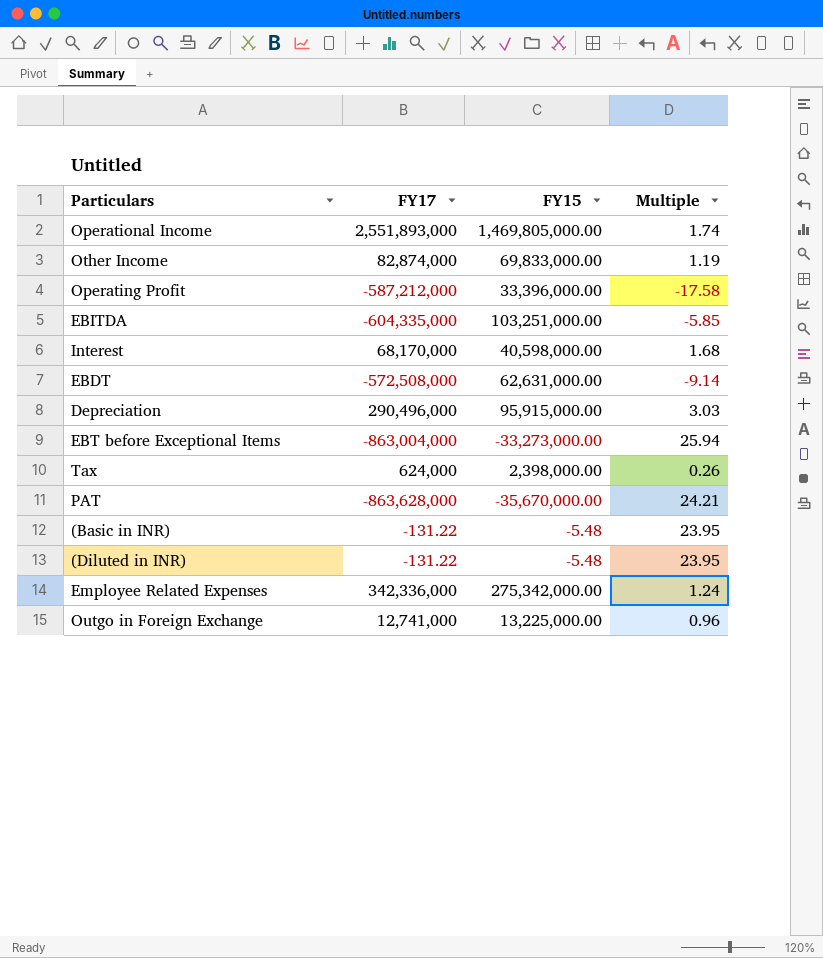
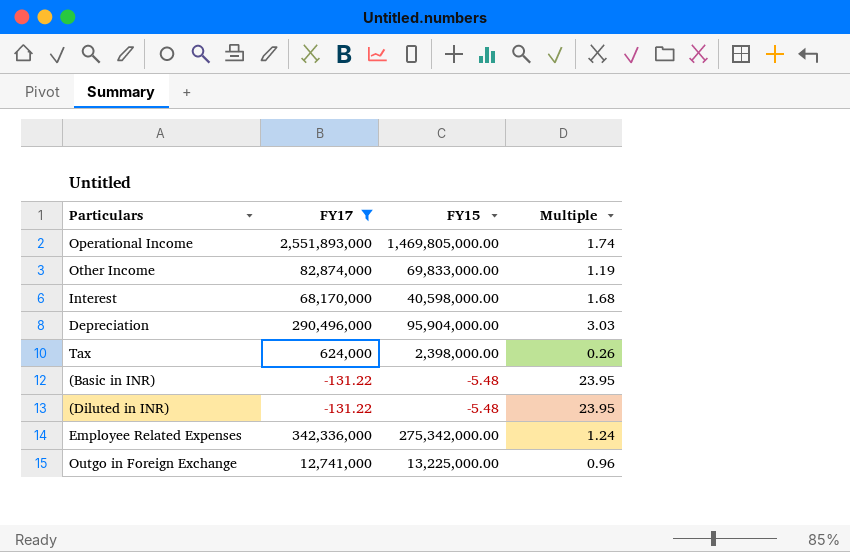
filter: none -> FY17 >= -131.22
Depreciation | FY15: 95,915,000.00 -> 95,904,000.00

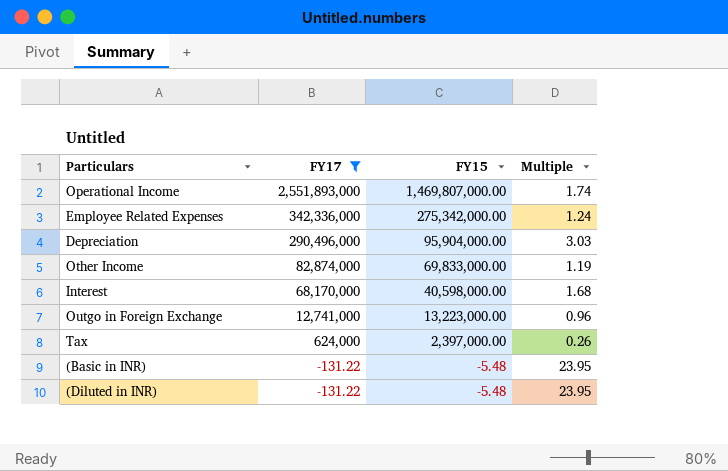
row order: none -> FY17 descending
Operational Income | FY15: 1,469,805,000.00 -> 1,469,807,000.00
Outgo in Foreign Exchange | FY15: 13,225,000.00 -> 13,223,000.00
Tax | FY15: 2,398,000.00 -> 2,397,000.00

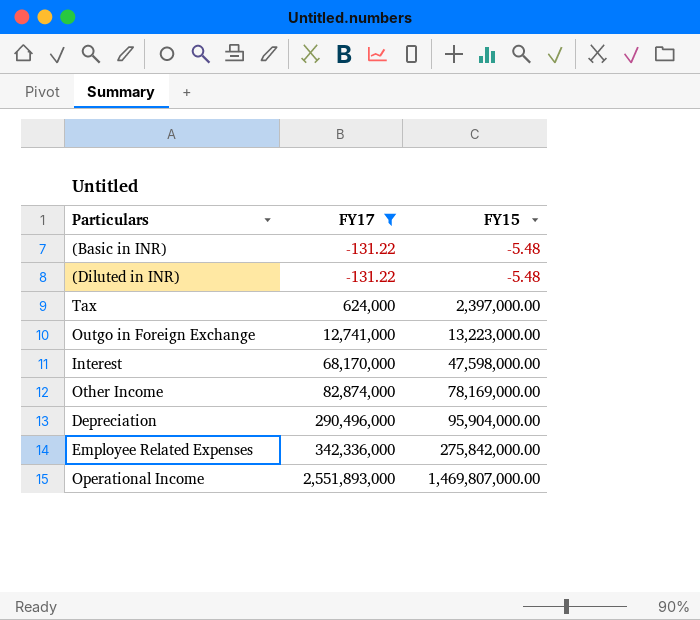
row order: FY17 descending -> FY17 ascending
column Multiple | formula: [FY17] / [FY15] -> none
Interest | FY15: 40,598,000.00 -> 47,598,000.00
Other Income | FY15: 69,833,000.00 -> 78,169,000.00
Employee Related Expenses | FY15: 275,342,000.00 -> 275,842,000.00

